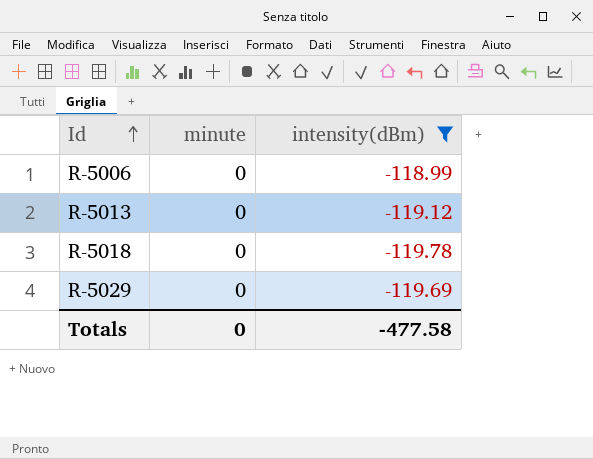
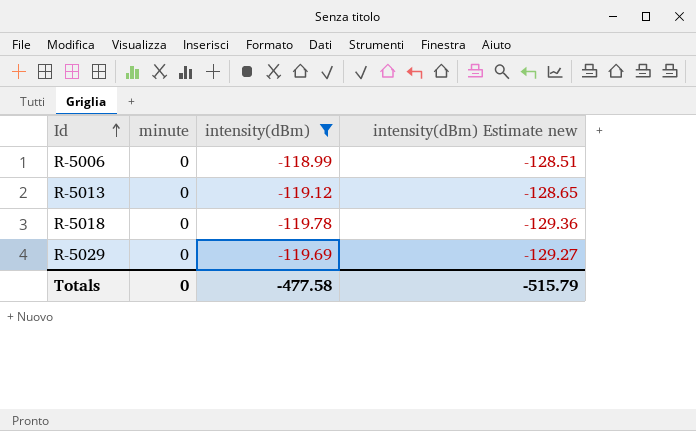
column intensity(dBm) Estimate new | formula: none -> [intensity(dBm)] * 1.08

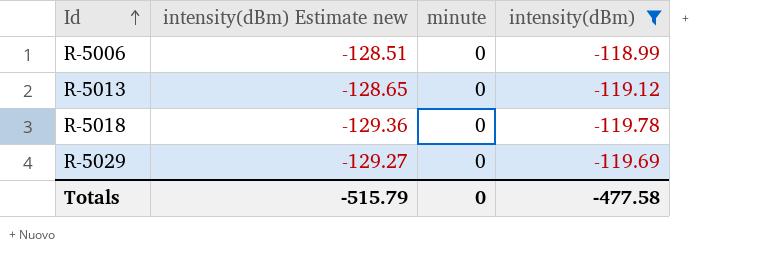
column intensity(dBm) Estimate new | position: 4 -> 2

